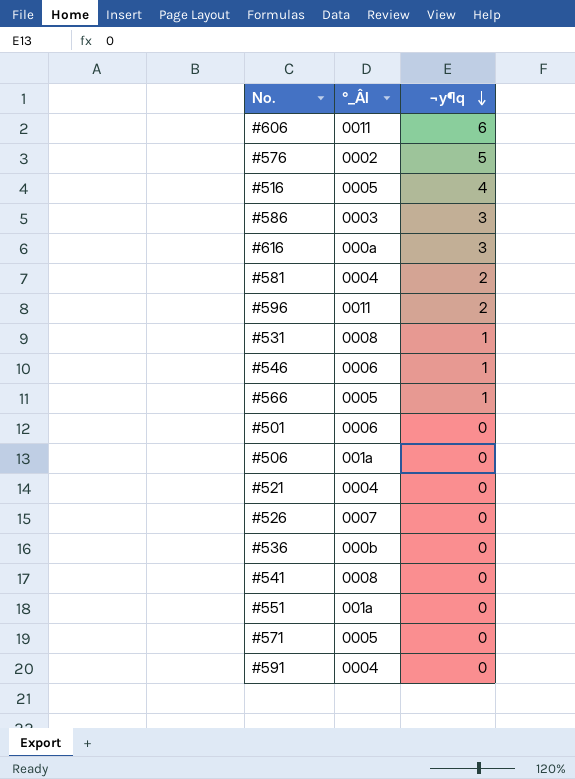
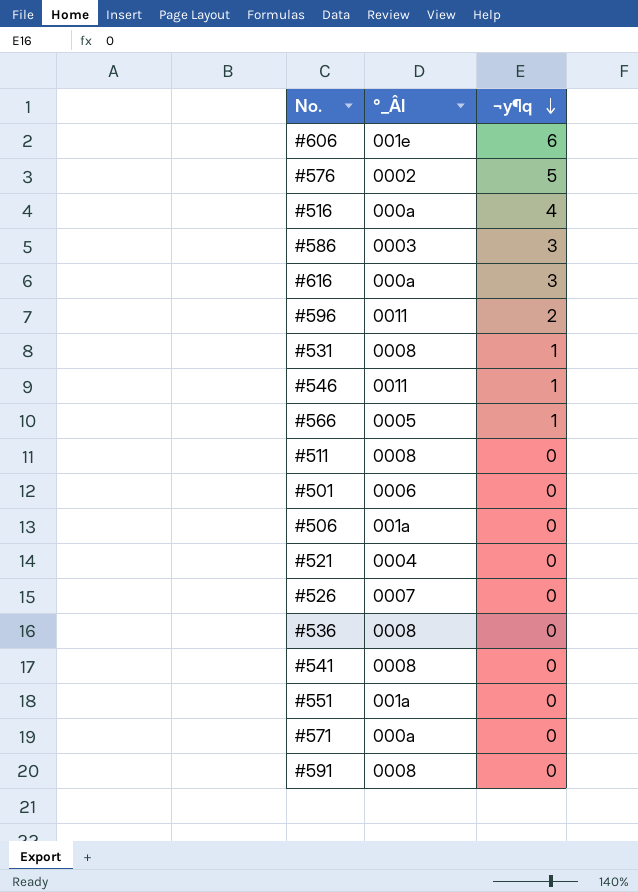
row #581: 0004 | 2 -> none
#606 | °_ÂI: 0011 -> 001e
#516 | °_ÂI: 0005 -> 000a
#546 | °_ÂI: 0006 -> 0011
row #511: none -> 0008 | 0
#536 | °_ÂI: 000b -> 0008
#571 | °_ÂI: 0005 -> 000a
#591 | °_ÂI: 0004 -> 0008

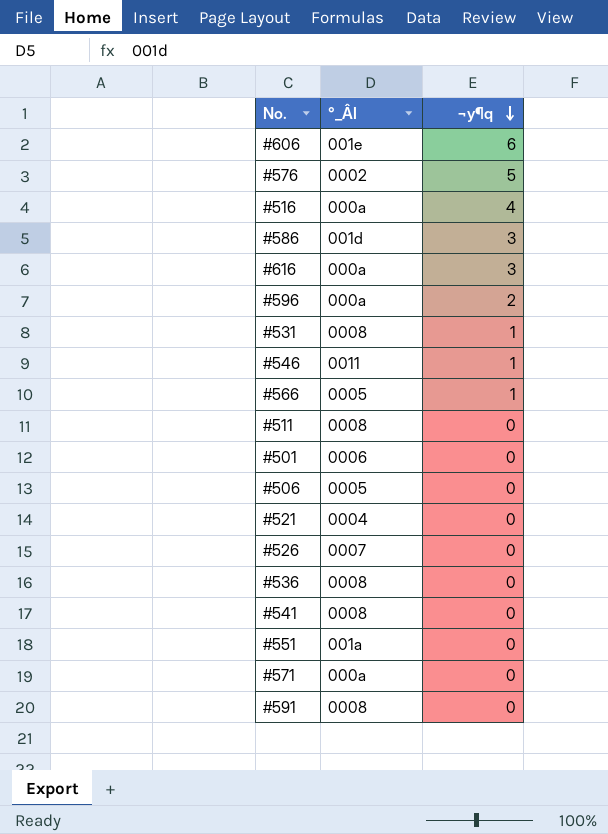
#586 | °_ÂI: 0003 -> 001d
#596 | °_ÂI: 0011 -> 000a
#506 | °_ÂI: 001a -> 0005

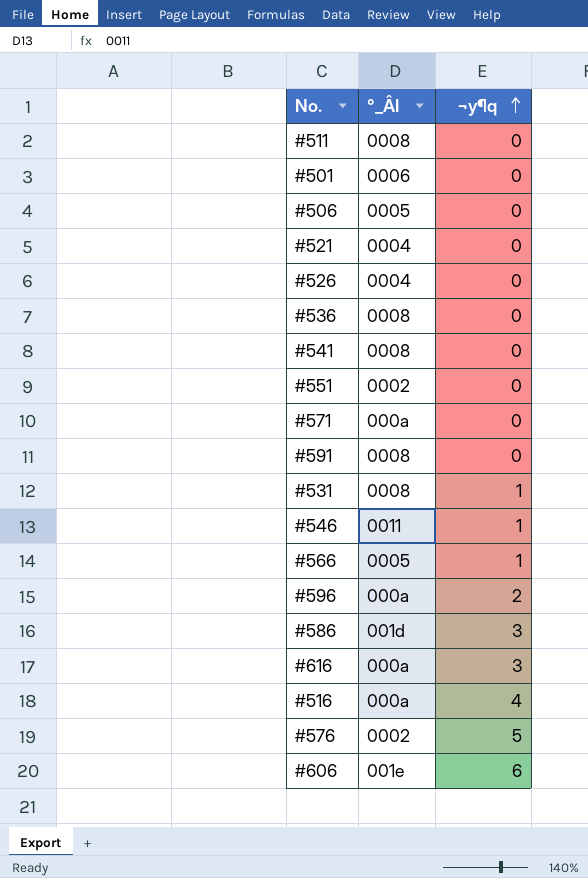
row order: ¬y¶q descending -> ¬y¶q ascending
#526 | °_ÂI: 0007 -> 0004
#551 | °_ÂI: 001a -> 0002

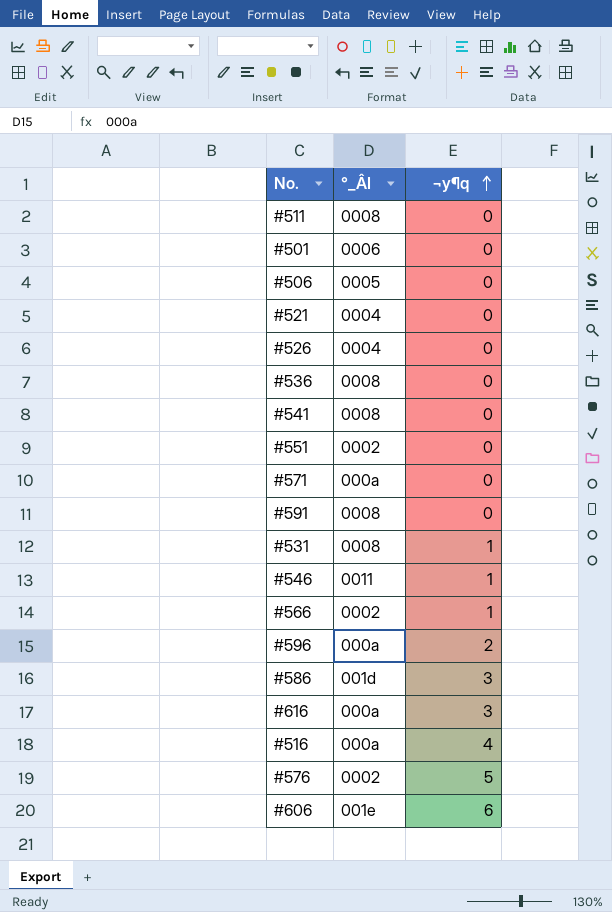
#566 | °_ÂI: 0005 -> 0002

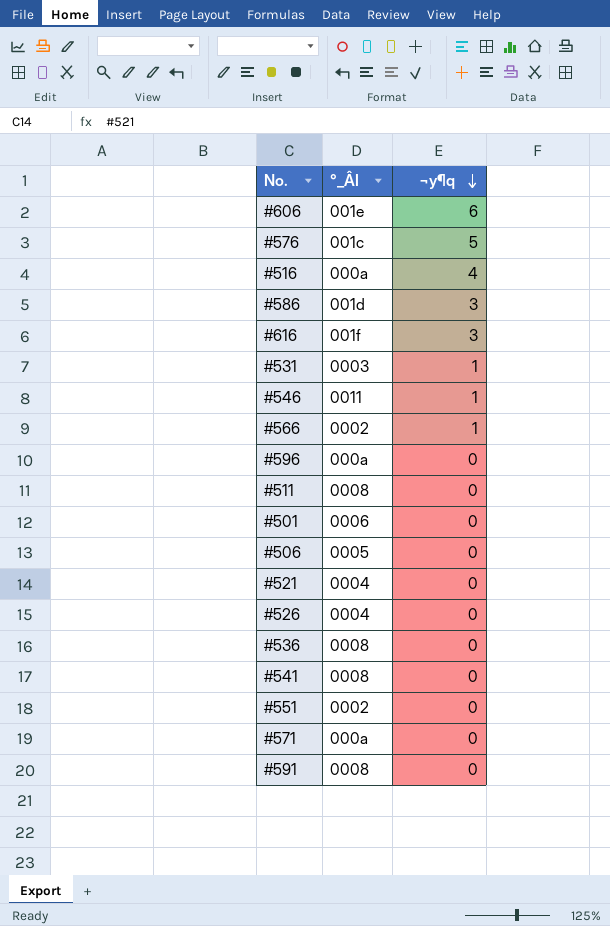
row order: ¬y¶q ascending -> ¬y¶q descending
#576 | °_ÂI: 0002 -> 001c
#616 | °_ÂI: 000a -> 001f
#531 | °_ÂI: 0008 -> 0003
#596 | ¬y¶q: 2 -> 0

